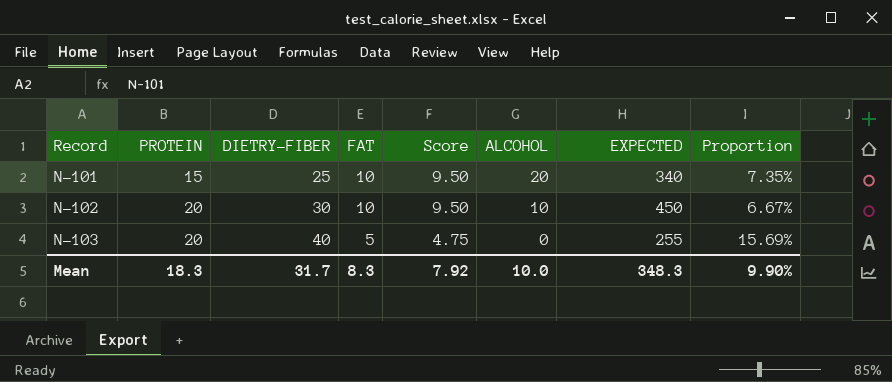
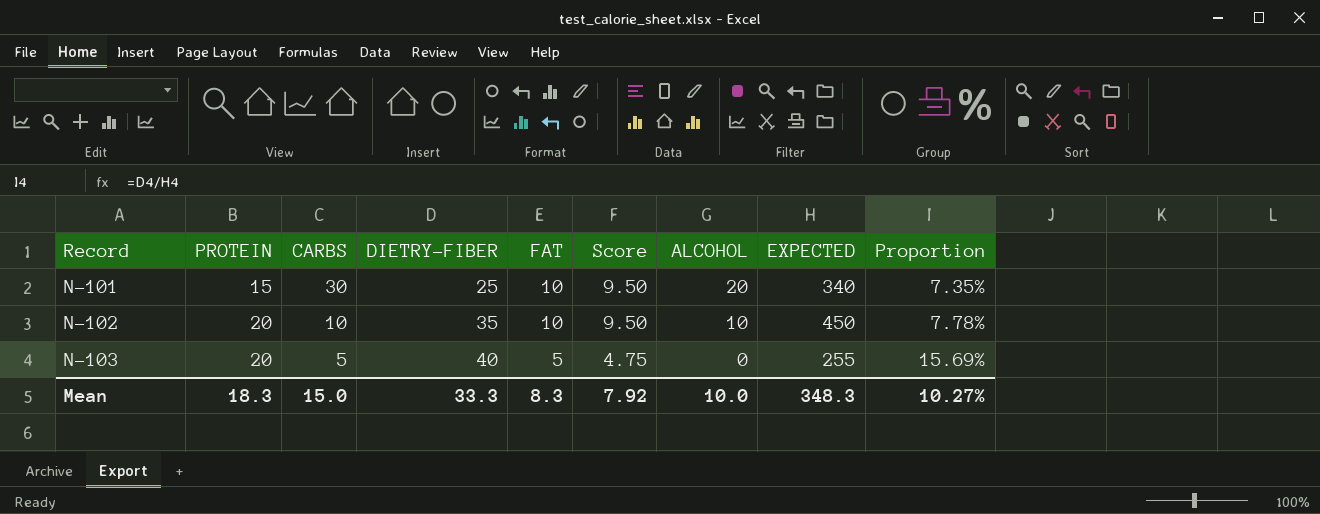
column CARBS | position: none -> 3
N-102 | DIETRY-FIBER: 30 -> 35
N-102 | Proportion: 6.67% -> 7.78%
Mean | DIETRY-FIBER: 31.7 -> 33.3
Mean | Proportion: 9.90% -> 10.27%

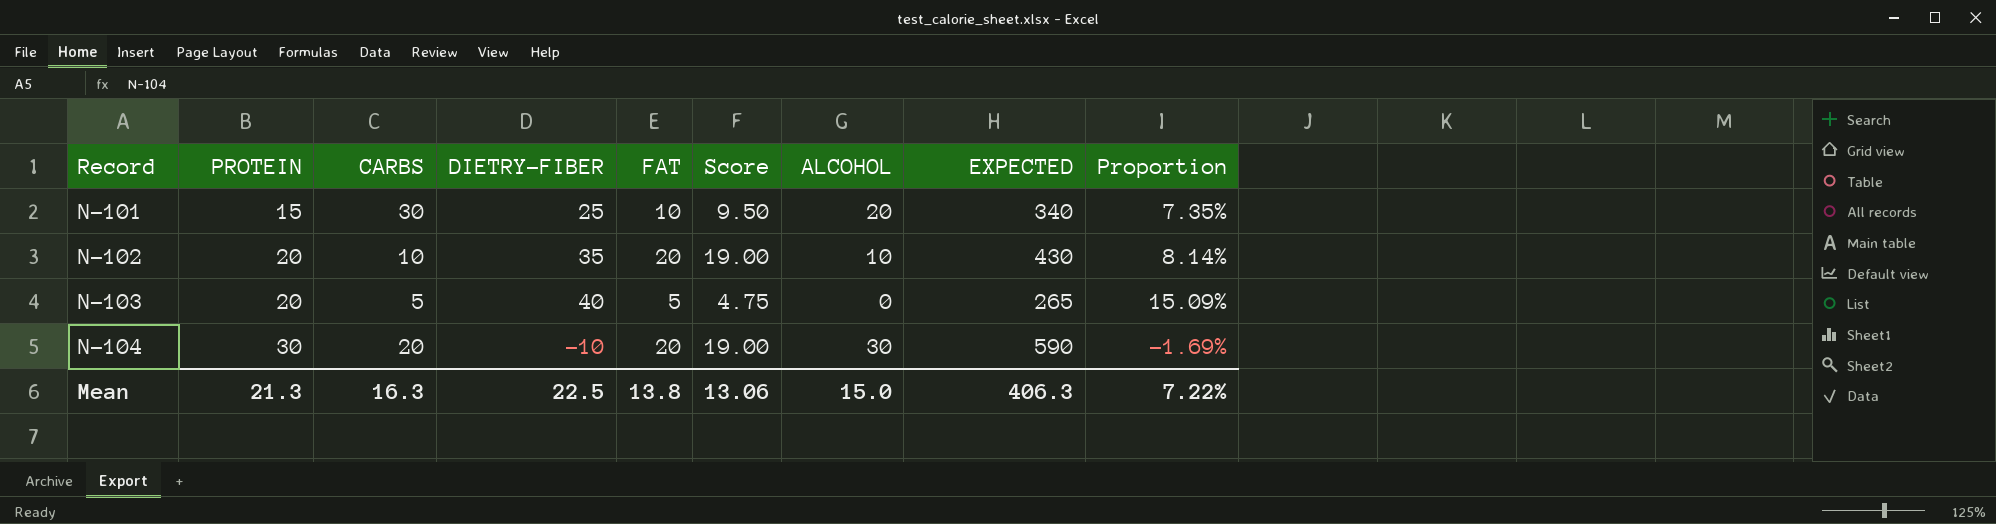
N-102 | FAT: 10 -> 20
N-102 | Score: 9.50 -> 19.00
N-102 | EXPECTED: 450 -> 430
N-102 | Proportion: 7.78% -> 8.14%
N-103 | EXPECTED: 255 -> 265
N-103 | Proportion: 15.69% -> 15.09%
row N-104: none -> 30 | 20 | -10 | 20 | 19.00 | 30 | 590 | -1.69%
Mean | PROTEIN: 18.3 -> 21.3
Mean | CARBS: 15.0 -> 16.3
Mean | DIETRY-FIBER: 33.3 -> 22.5
Mean | FAT: 8.3 -> 13.8
Mean | Score: 7.92 -> 13.06
Mean | ALCOHOL: 10.0 -> 15.0
Mean | EXPECTED: 348.3 -> 406.3
Mean | Proportion: 10.27% -> 7.22%

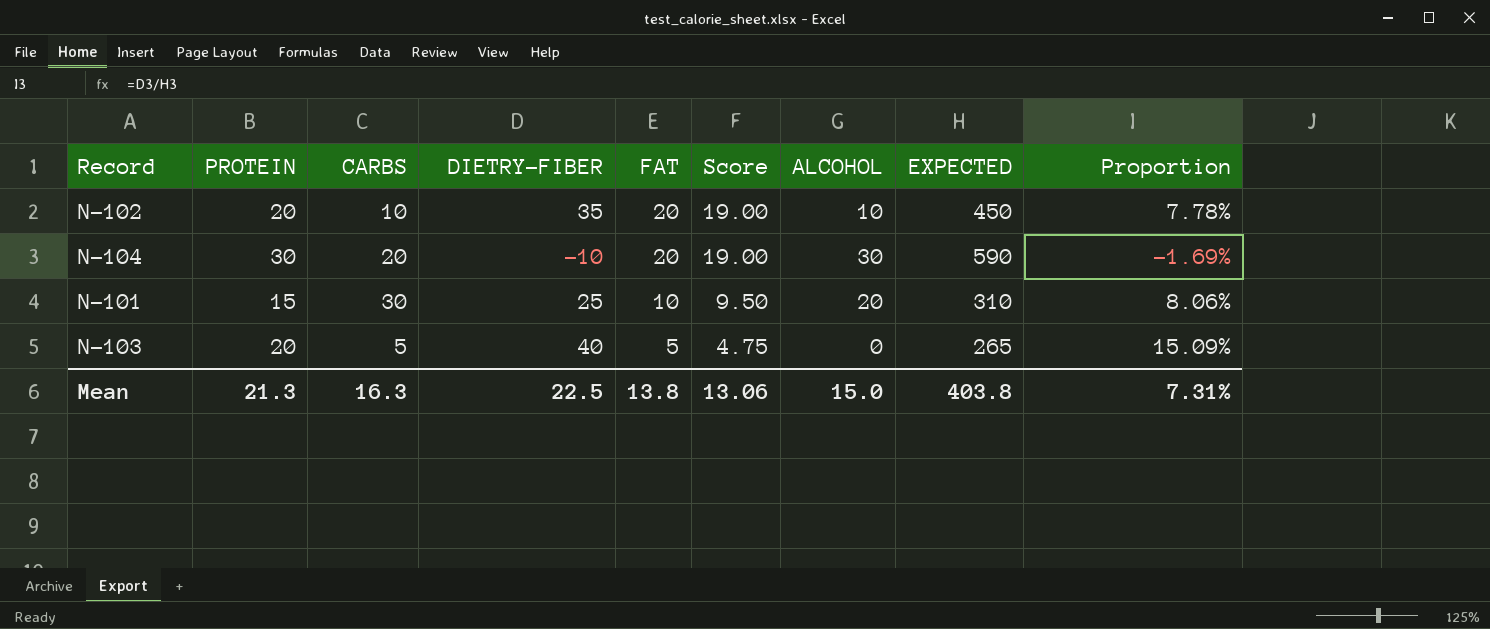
row order: Record ascending -> FAT descending
N-102 | EXPECTED: 430 -> 450
N-102 | Proportion: 8.14% -> 7.78%
N-101 | EXPECTED: 340 -> 310
N-101 | Proportion: 7.35% -> 8.06%
Mean | EXPECTED: 406.3 -> 403.8
Mean | Proportion: 7.22% -> 7.31%

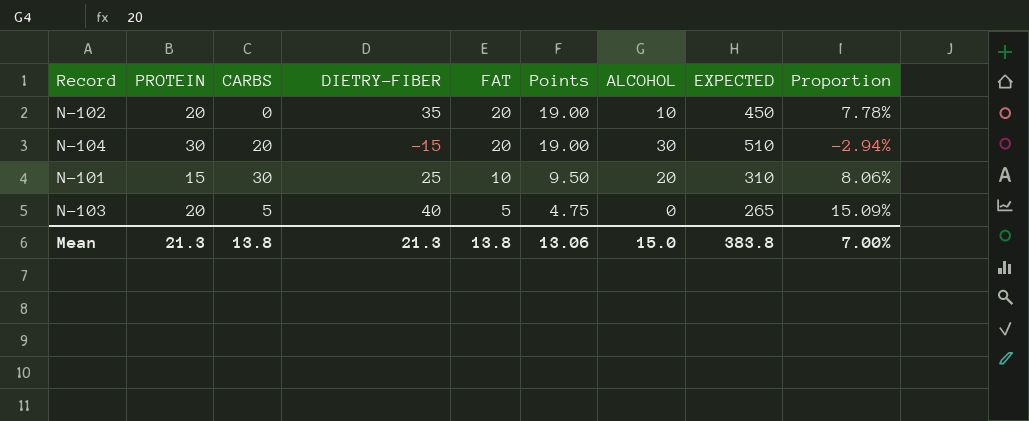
column name: Score -> Points
N-102 | CARBS: 10 -> 0
N-104 | DIETRY-FIBER: -10 -> -15
N-104 | EXPECTED: 590 -> 510
N-104 | Proportion: -1.69% -> -2.94%
Mean | CARBS: 16.3 -> 13.8
Mean | DIETRY-FIBER: 22.5 -> 21.3
Mean | EXPECTED: 403.8 -> 383.8
Mean | Proportion: 7.31% -> 7.00%

